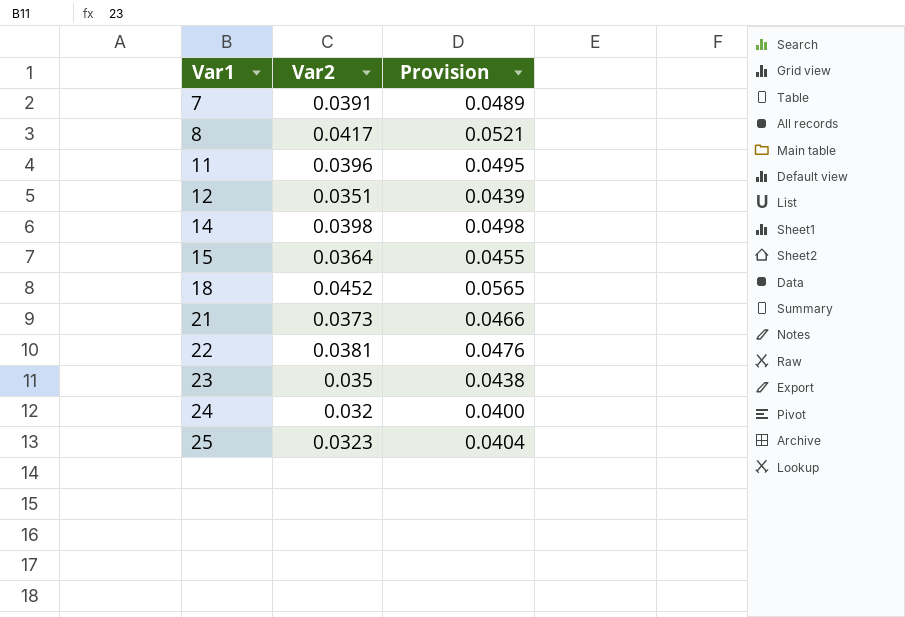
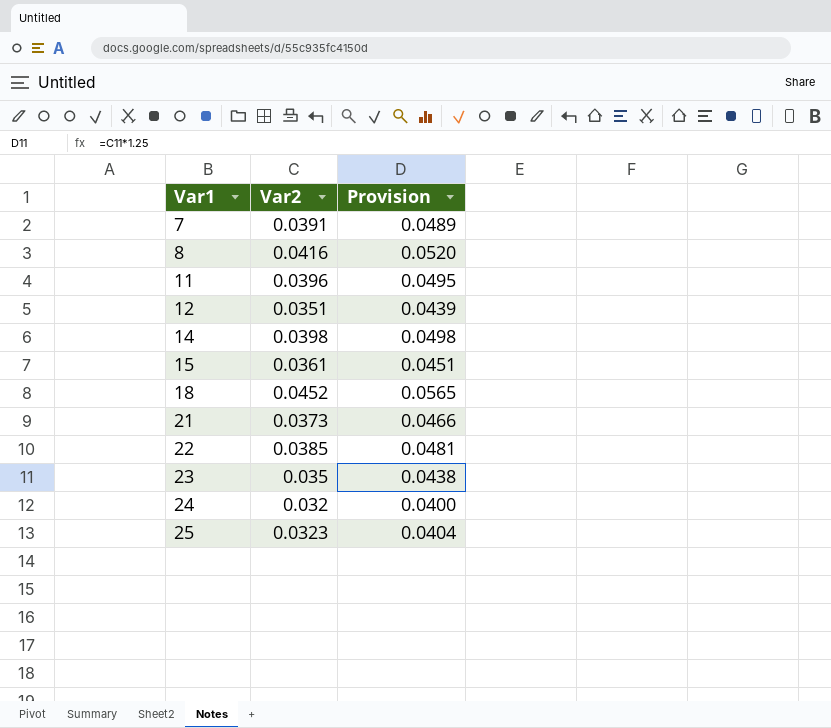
8 | Var2: 0.0417 -> 0.0416
8 | Provision: 0.0521 -> 0.0520
15 | Var2: 0.0364 -> 0.0361
15 | Provision: 0.0455 -> 0.0451
22 | Var2: 0.0381 -> 0.0385
22 | Provision: 0.0476 -> 0.0481

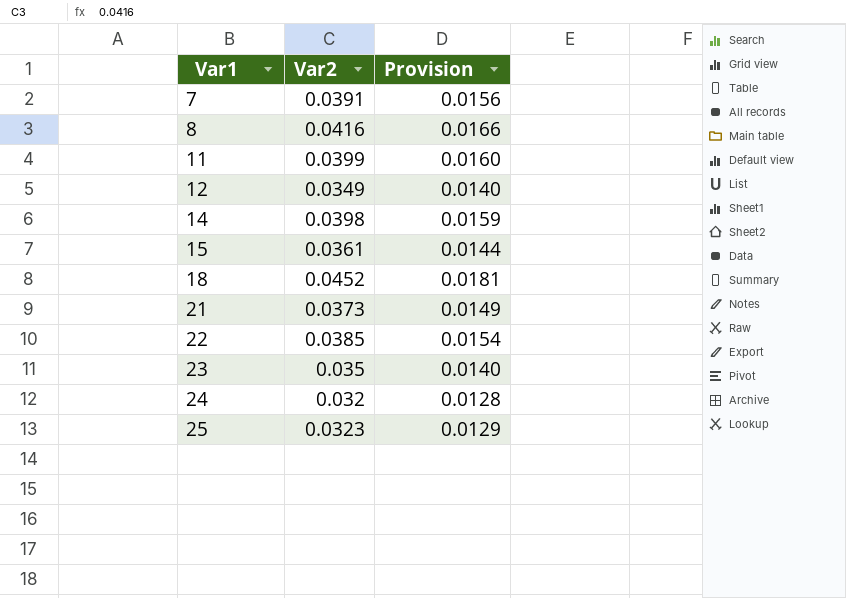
column Provision | formula: [Var2] * 1.25 -> [Var2] * 0.4
11 | Var2: 0.0396 -> 0.0399
12 | Var2: 0.0351 -> 0.0349

